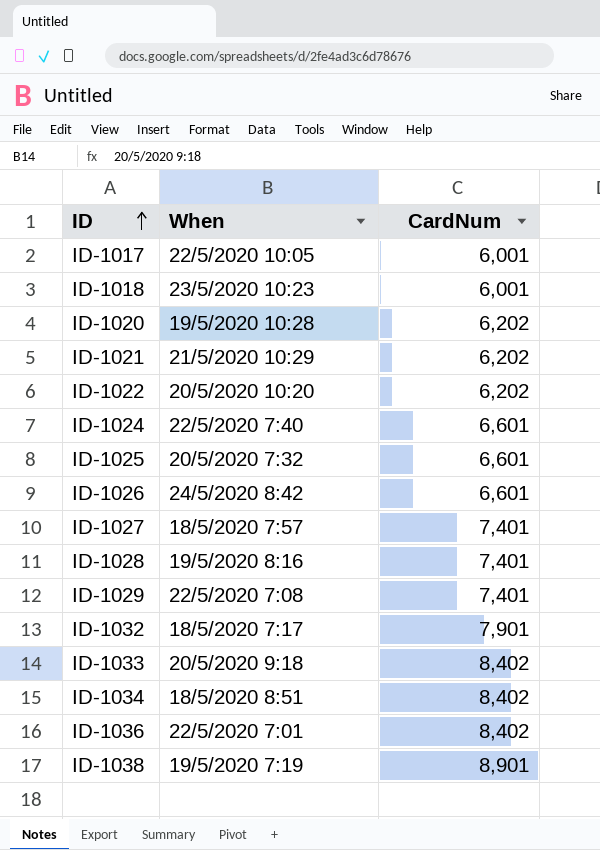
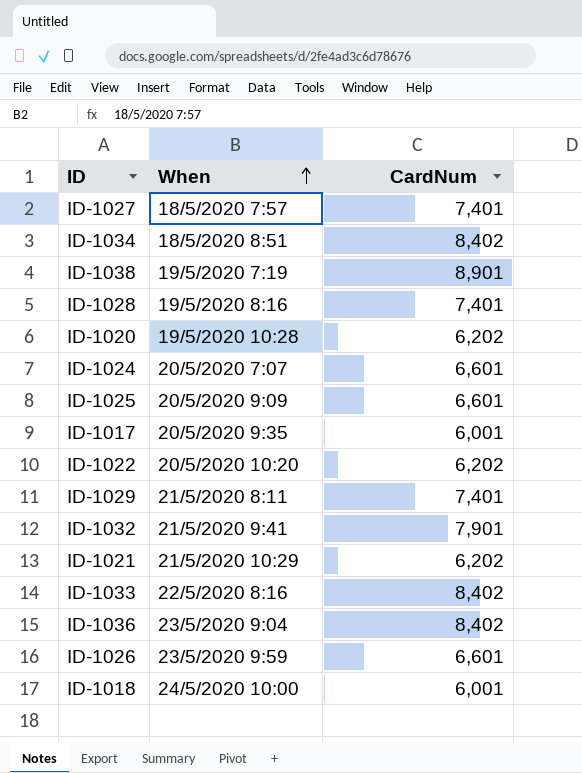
row order: ID ascending -> When ascending
ID-1024 | When: 22/5/2020 7:40 -> 20/5/2020 7:07
ID-1025 | When: 20/5/2020 7:32 -> 20/5/2020 9:09
ID-1017 | When: 22/5/2020 10:05 -> 20/5/2020 9:35
ID-1029 | When: 22/5/2020 7:08 -> 21/5/2020 8:11
ID-1032 | When: 18/5/2020 7:17 -> 21/5/2020 9:41
ID-1033 | When: 20/5/2020 9:18 -> 22/5/2020 8:16
ID-1036 | When: 22/5/2020 7:01 -> 23/5/2020 9:04
ID-1026 | When: 24/5/2020 8:42 -> 23/5/2020 9:59
ID-1018 | When: 23/5/2020 10:23 -> 24/5/2020 10:00

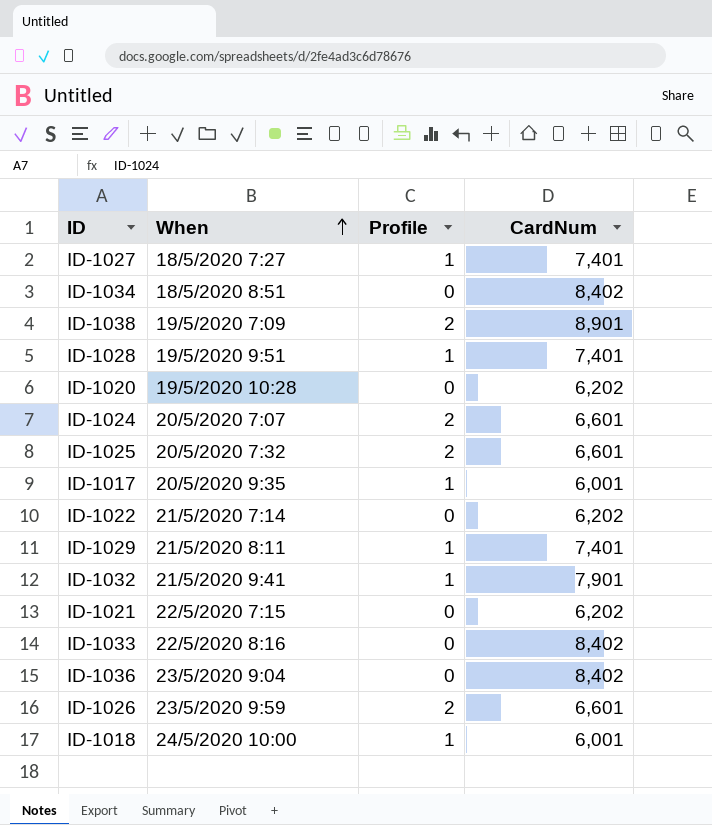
column Profile | position: none -> 3
ID-1027 | When: 18/5/2020 7:57 -> 18/5/2020 7:27
ID-1038 | When: 19/5/2020 7:19 -> 19/5/2020 7:09
ID-1028 | When: 19/5/2020 8:16 -> 19/5/2020 9:51
ID-1025 | When: 20/5/2020 9:09 -> 20/5/2020 7:32
ID-1022 | When: 20/5/2020 10:20 -> 21/5/2020 7:14
ID-1021 | When: 21/5/2020 10:29 -> 22/5/2020 7:15

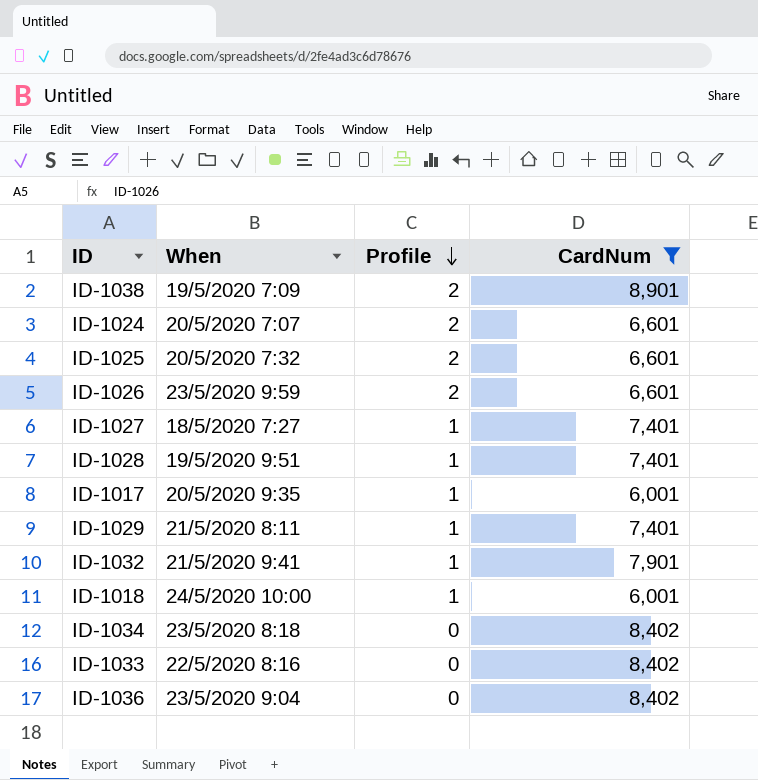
filter: none -> CardNum != 6,202
row order: When ascending -> Profile descending
ID-1034 | When: 18/5/2020 8:51 -> 23/5/2020 8:18

